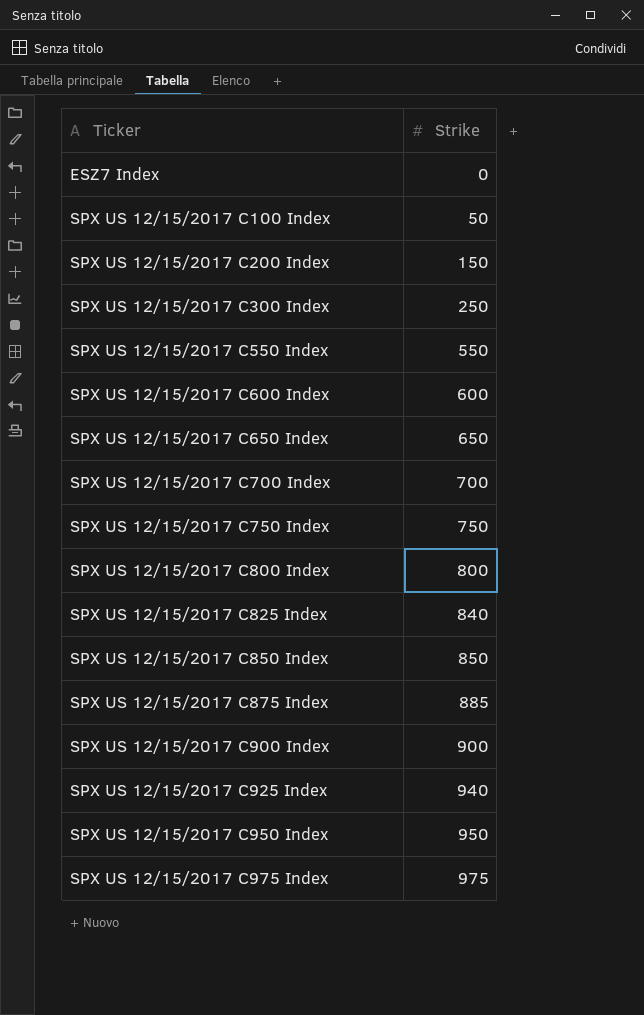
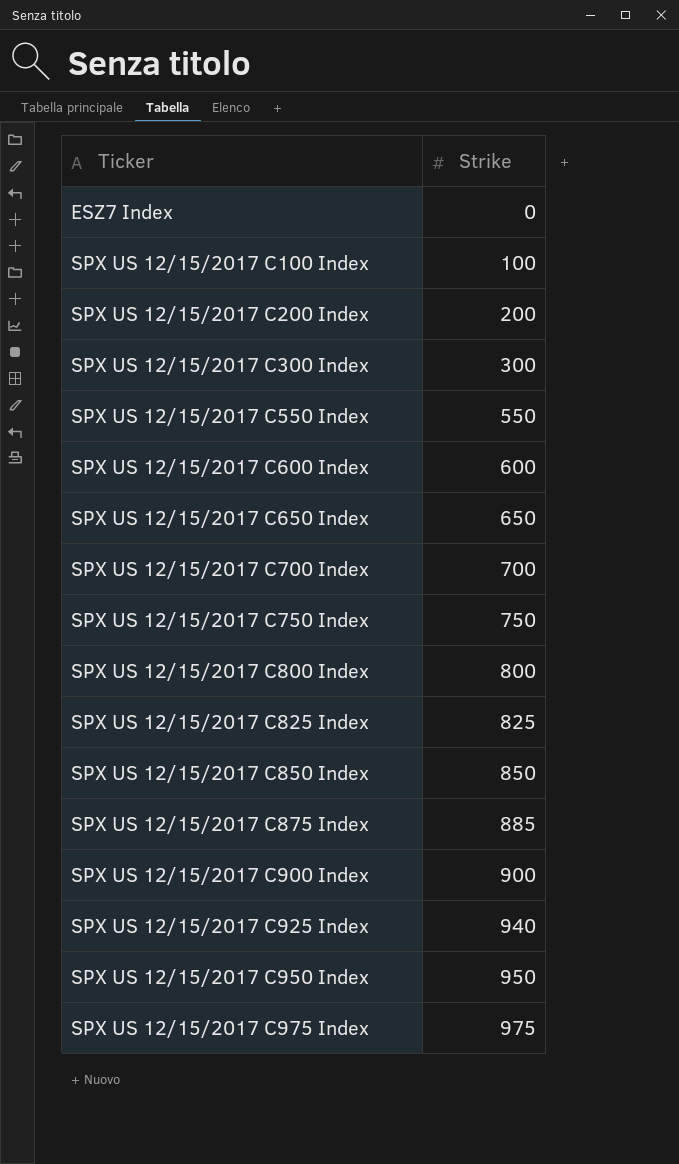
SPX US 12/15/2017 C100 Index | Strike: 50 -> 100
SPX US 12/15/2017 C200 Index | Strike: 150 -> 200
SPX US 12/15/2017 C300 Index | Strike: 250 -> 300
SPX US 12/15/2017 C825 Index | Strike: 840 -> 825

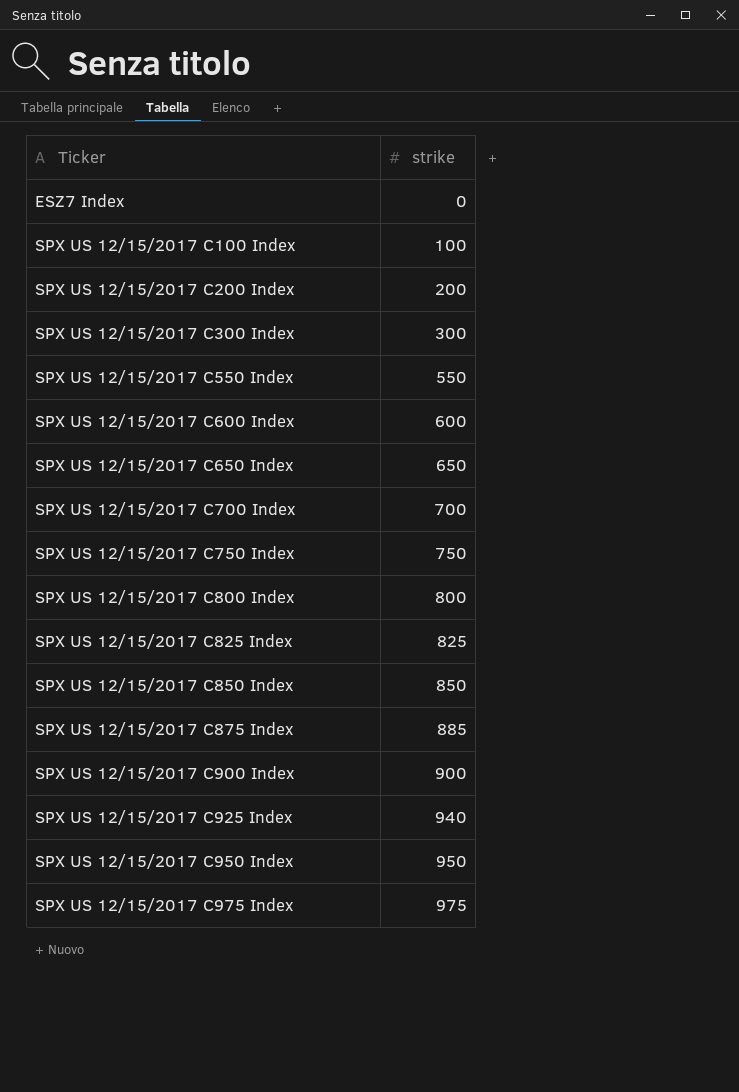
column name: Strike -> strike

